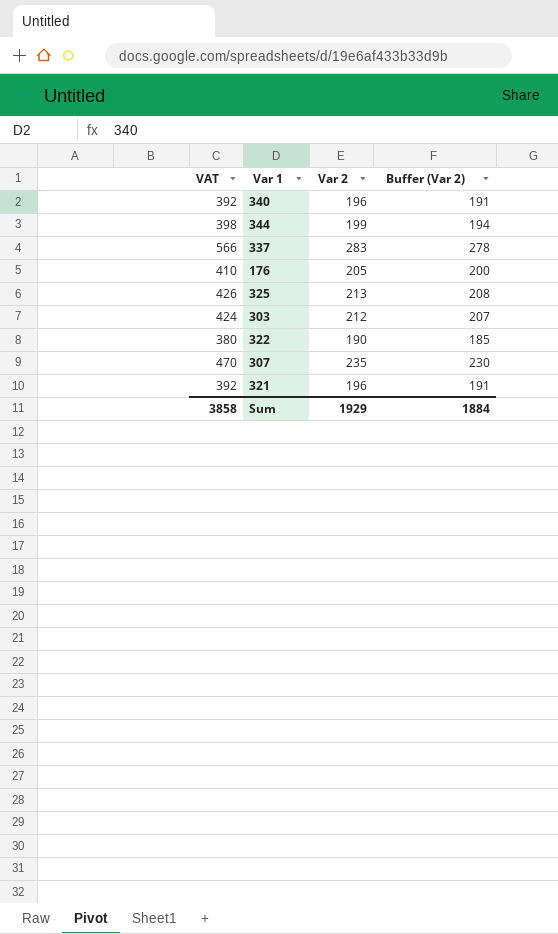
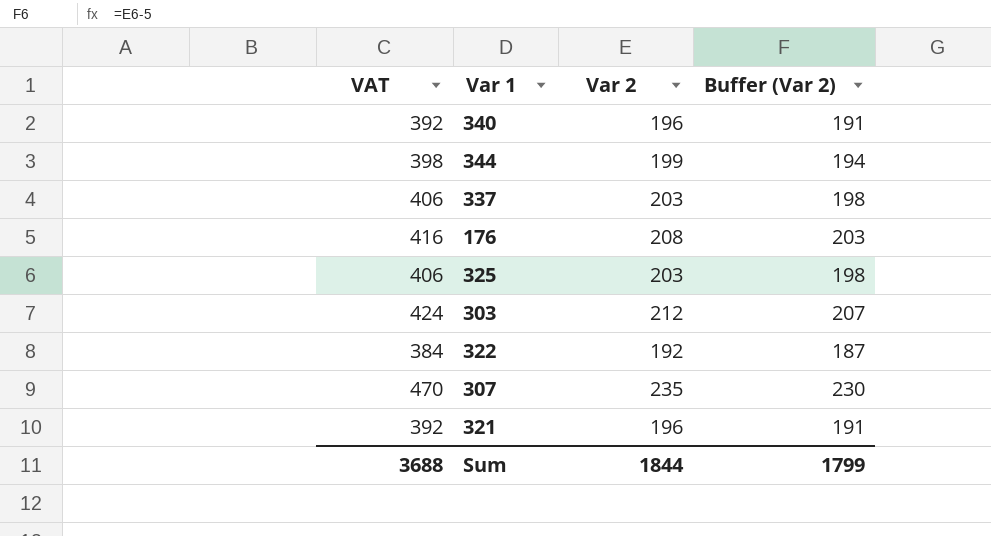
337 | VAT: 566 -> 406
337 | Var 2: 283 -> 203
337 | Buffer (Var 2): 278 -> 198
176 | VAT: 410 -> 416
176 | Var 2: 205 -> 208
176 | Buffer (Var 2): 200 -> 203
325 | VAT: 426 -> 406
325 | Var 2: 213 -> 203
325 | Buffer (Var 2): 208 -> 198
322 | VAT: 380 -> 384
322 | Var 2: 190 -> 192
322 | Buffer (Var 2): 185 -> 187
Sum | VAT: 3858 -> 3688
Sum | Var 2: 1929 -> 1844
Sum | Buffer (Var 2): 1884 -> 1799

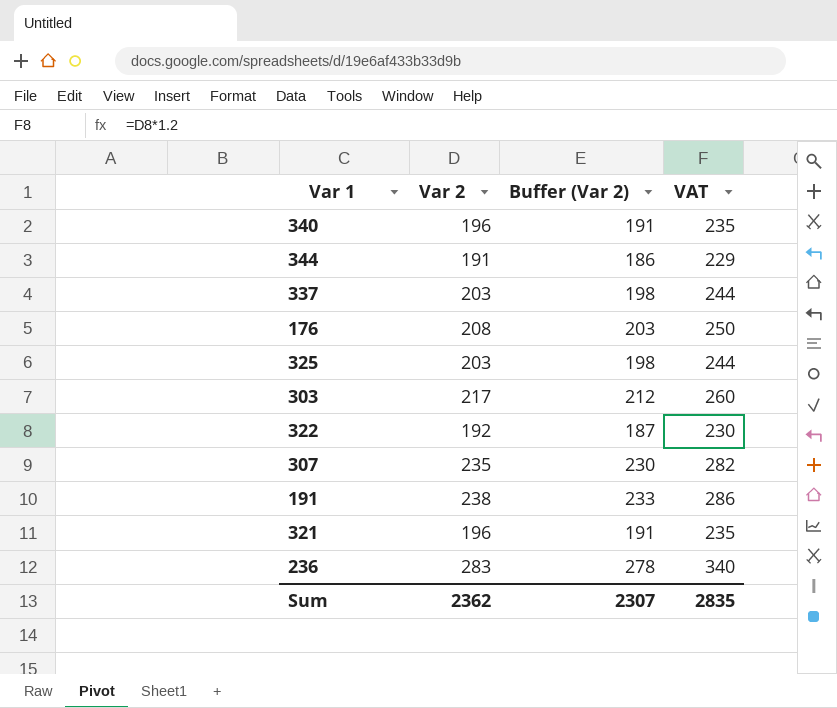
column VAT | formula: [Var 2] * 2 -> [Var 2] * 1.2
column VAT | position: 1 -> 4
344 | Var 2: 199 -> 191
344 | Buffer (Var 2): 194 -> 186
303 | Var 2: 212 -> 217
303 | Buffer (Var 2): 207 -> 212
row 191: none -> 238 | 233 | 286
row 236: none -> 283 | 278 | 340
Sum | Var 2: 1844 -> 2362
Sum | Buffer (Var 2): 1799 -> 2307
Sum | VAT: 3688 -> 2835

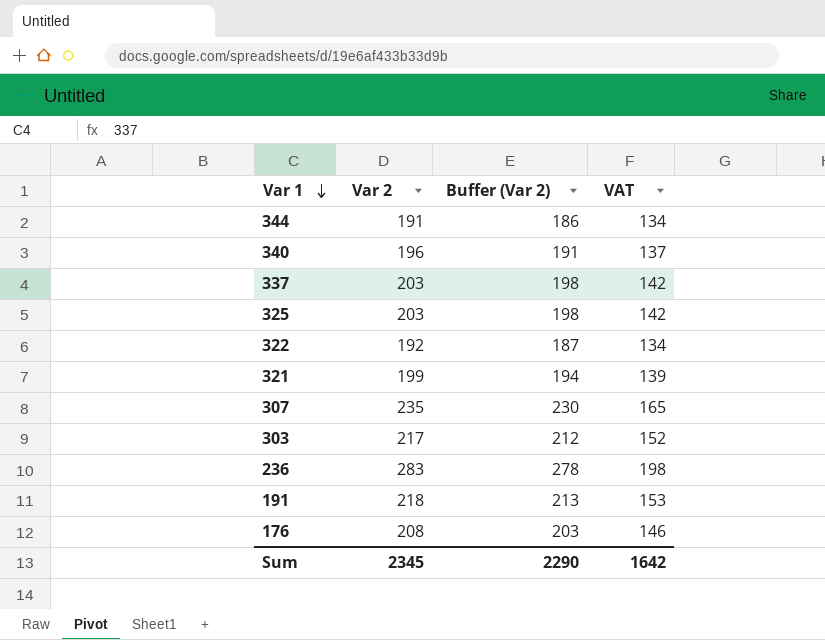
row order: none -> Var 1 descending
column VAT | formula: [Var 2] * 1.2 -> [Var 2] * 0.7
321 | Var 2: 196 -> 199
321 | Buffer (Var 2): 191 -> 194
191 | Var 2: 238 -> 218
191 | Buffer (Var 2): 233 -> 213
Sum | Var 2: 2362 -> 2345
Sum | Buffer (Var 2): 2307 -> 2290
Sum | VAT: 2835 -> 1642

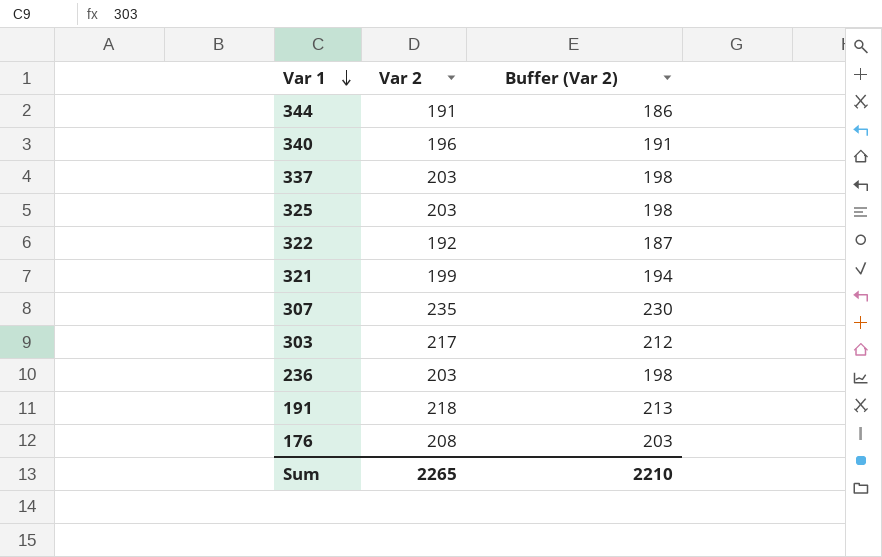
column VAT | formula: [Var 2] * 0.7 -> none
236 | Var 2: 283 -> 203
236 | Buffer (Var 2): 278 -> 198
Sum | Var 2: 2345 -> 2265
Sum | Buffer (Var 2): 2290 -> 2210

